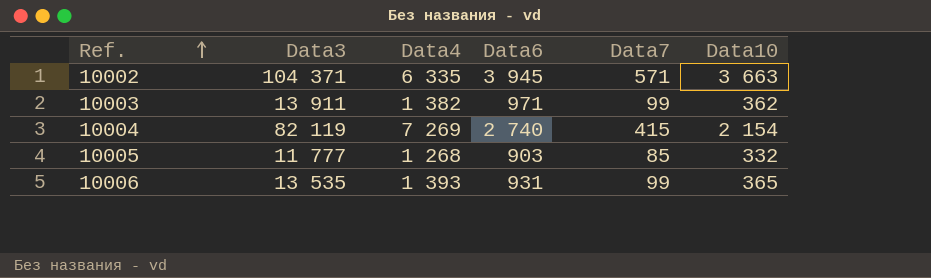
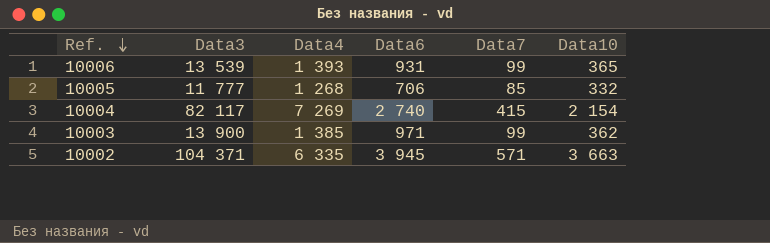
row order: Ref. ascending -> Ref. descending
10006 | Data3: 13 535 -> 13 539
10005 | Data6: 903 -> 706
10004 | Data3: 82 119 -> 82 117
10003 | Data3: 13 911 -> 13 900
10003 | Data4: 1 382 -> 1 385

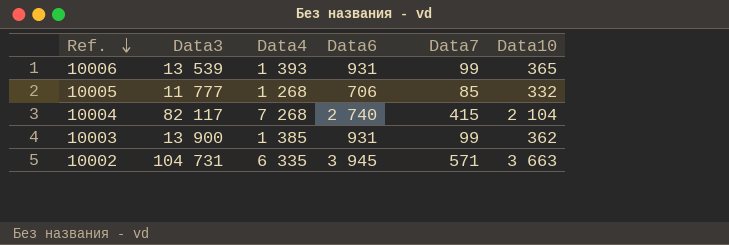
10004 | Data4: 7 269 -> 7 268
10004 | Data10: 2 154 -> 2 104
10003 | Data6: 971 -> 931
10002 | Data3: 104 371 -> 104 731

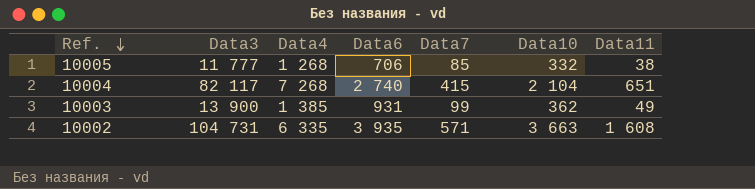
column Data11 | position: none -> 7
row 10006: 13 539 | 1 393 | 931 | 99 | 365 -> none
10002 | Data6: 3 945 -> 3 935

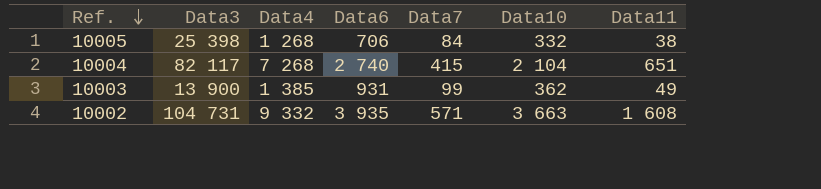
10005 | Data3: 11 777 -> 25 398
10005 | Data7: 85 -> 84
10002 | Data4: 6 335 -> 9 332

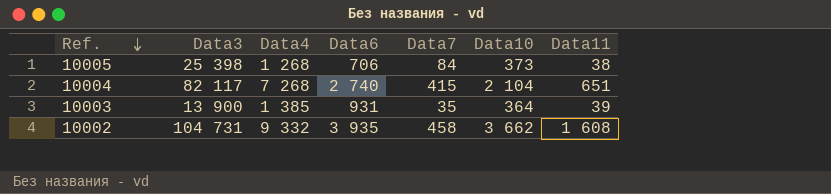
10005 | Data10: 332 -> 373
10003 | Data7: 99 -> 35
10003 | Data10: 362 -> 364
10003 | Data11: 49 -> 39
10002 | Data7: 571 -> 458
10002 | Data10: 3 663 -> 3 662

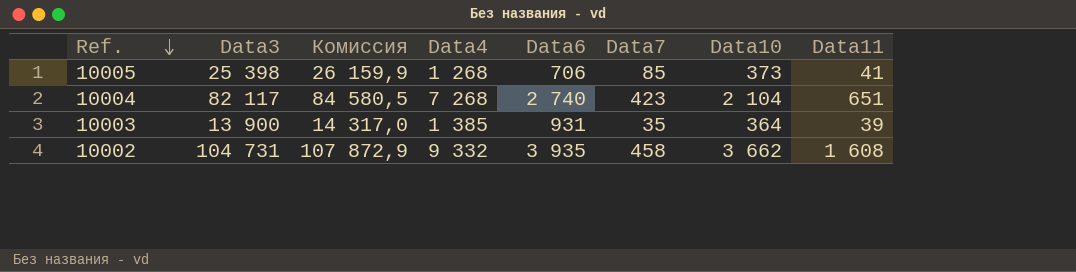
column Комиссия | formula: none -> [Data3] * 1,03
10005 | Data7: 84 -> 85
10005 | Data11: 38 -> 41
10004 | Data7: 415 -> 423

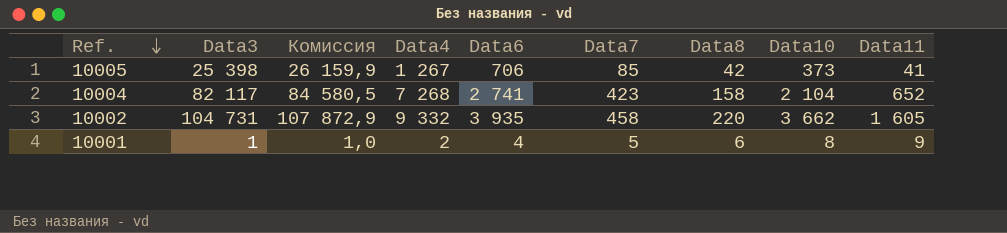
column Data8 | position: none -> 7
row 10003: 13 900 | 14 317,0 | 1 385 | 931 | 35 | 364 | 39 -> none
10005 | Data4: 1 268 -> 1 267
10004 | Data6: 2 740 -> 2 741
10004 | Data11: 651 -> 652
10002 | Data11: 1 608 -> 1 605
row 10001: none -> 1 | 1,0 | 2 | 4 | 5 | 6 | 8 | 9

